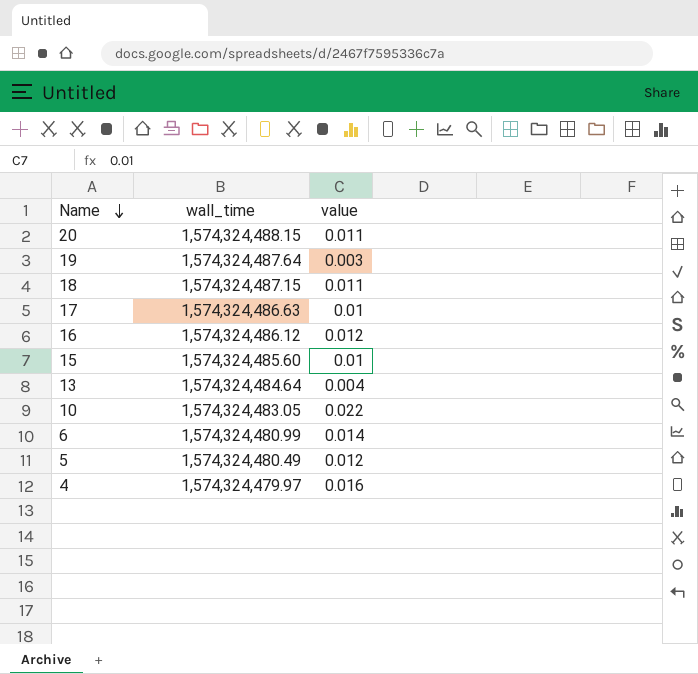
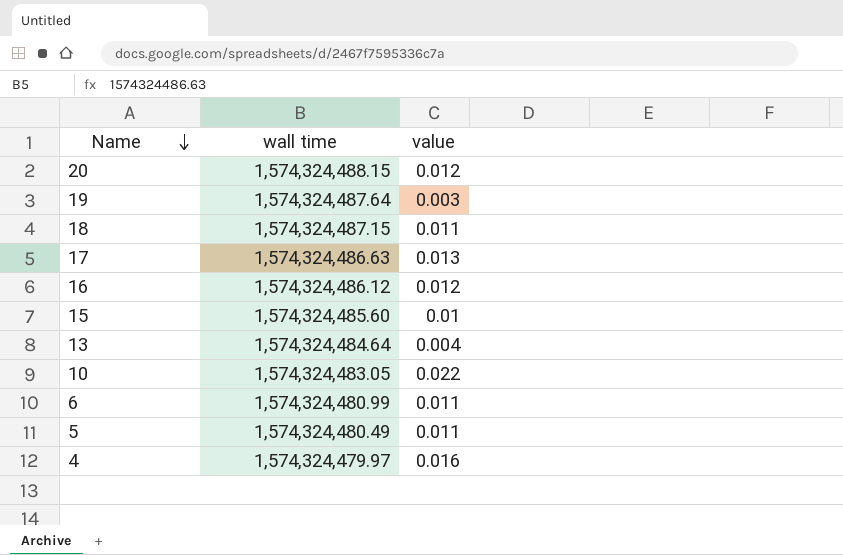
column name: wall_time -> wall time
20 | value: 0.011 -> 0.012
17 | value: 0.01 -> 0.013
6 | value: 0.014 -> 0.011
5 | value: 0.012 -> 0.011

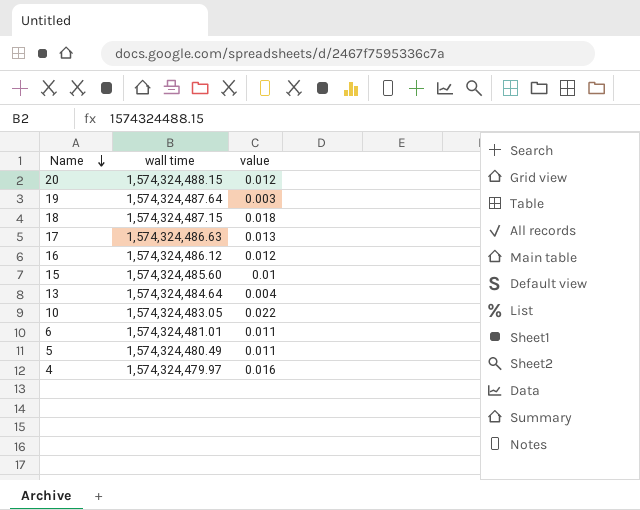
18 | value: 0.011 -> 0.018
6 | wall time: 1,574,324,480.99 -> 1,574,324,481.01

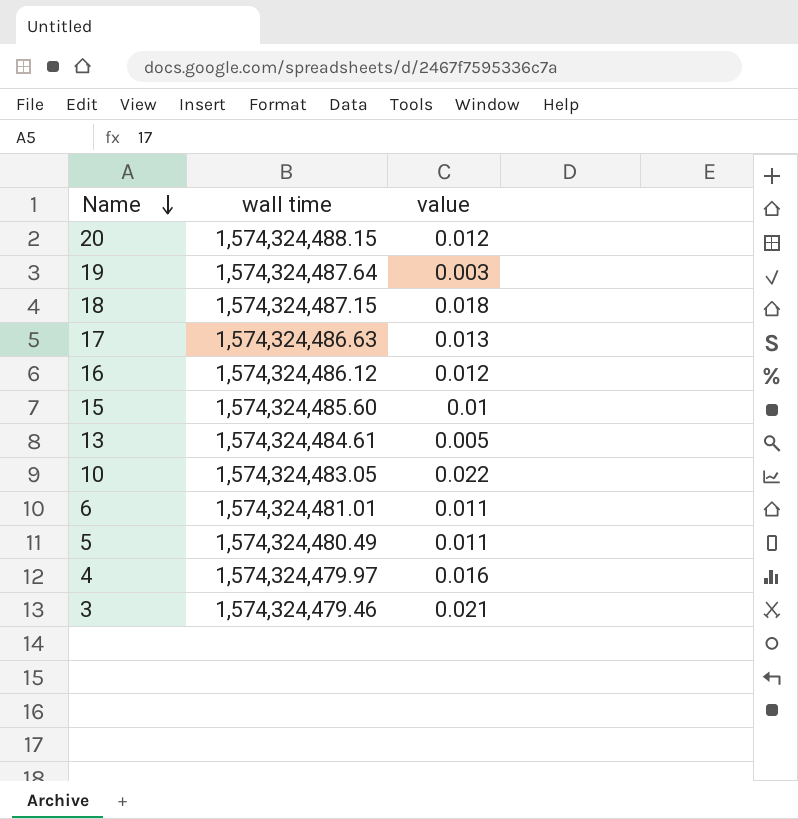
13 | wall time: 1,574,324,484.64 -> 1,574,324,484.61
13 | value: 0.004 -> 0.005
row 3: none -> 1,574,324,479.46 | 0.021

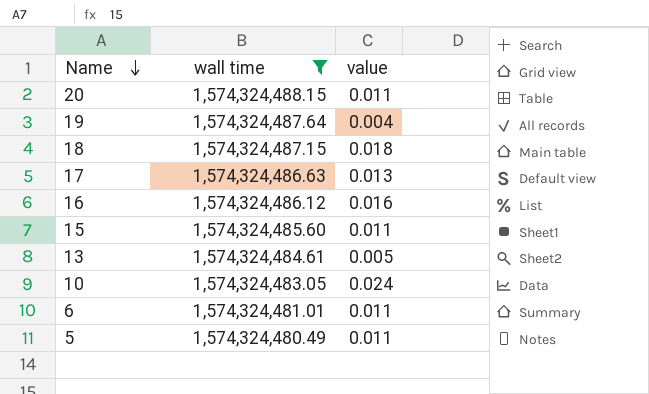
filter: none -> wall time >= 1,574,324,480.49
20 | value: 0.012 -> 0.011
19 | value: 0.003 -> 0.004
16 | value: 0.012 -> 0.016
15 | value: 0.01 -> 0.011
10 | value: 0.022 -> 0.024

